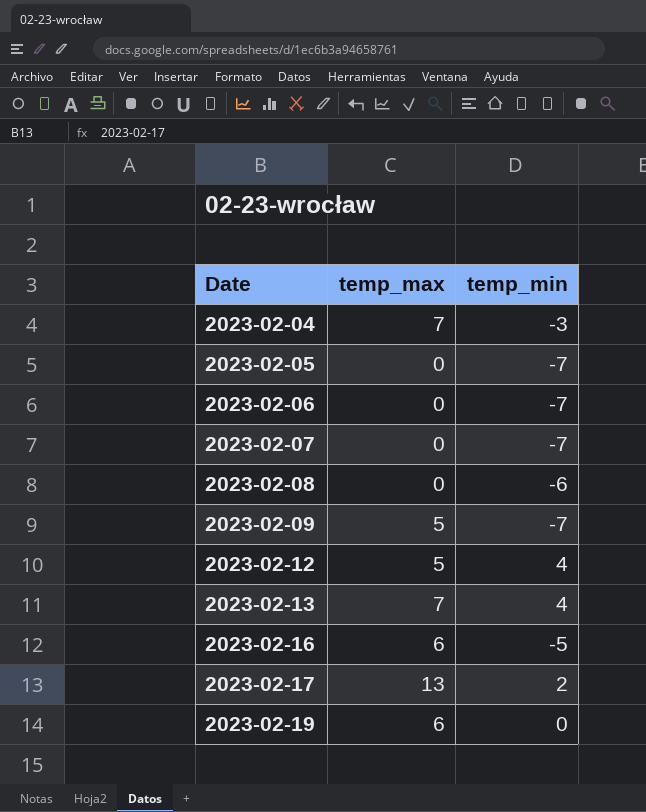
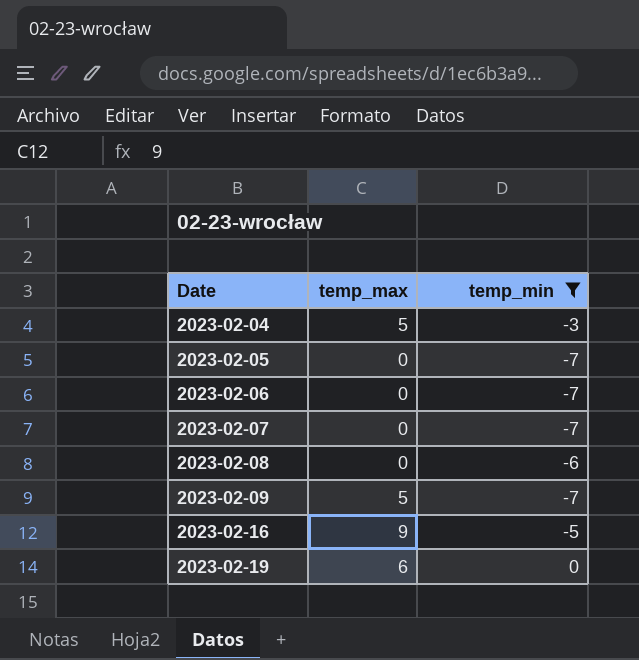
filter: none -> temp_min <= 0
2023-02-04 | temp_max: 7 -> 5
2023-02-16 | temp_max: 6 -> 9

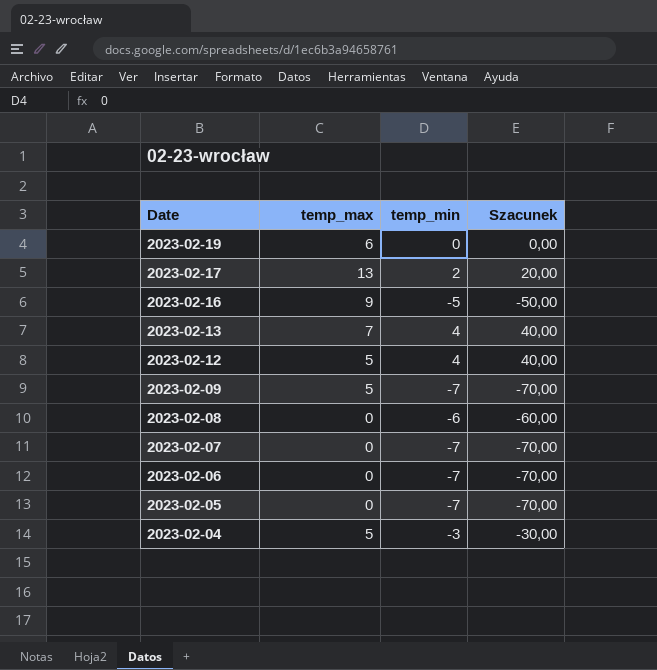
filter: temp_min <= 0 -> none
row order: Date ascending -> Date descending
column Szacunek | formula: none -> [temp_min] * 10

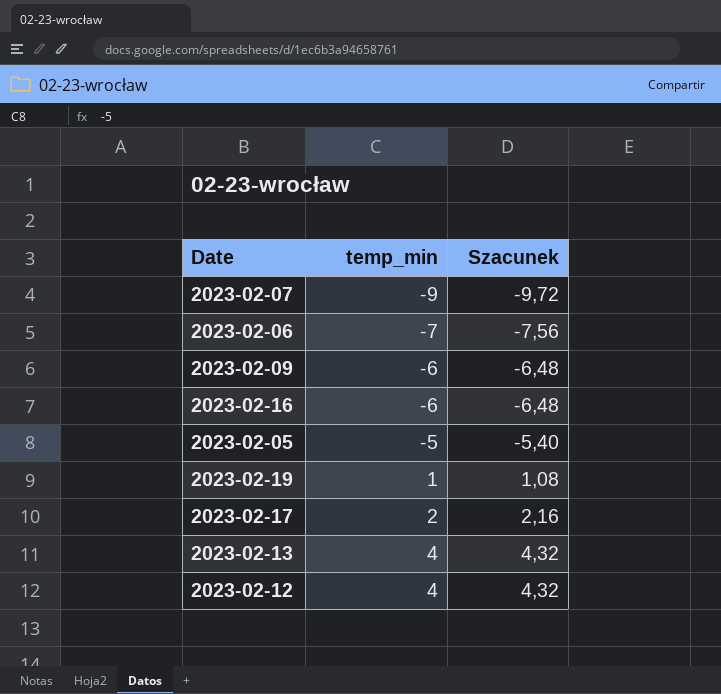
row order: Date descending -> temp_min ascending
column temp_max | position: 2 -> none
column Szacunek | formula: [temp_min] * 10 -> [temp_min] * 1,08
row 2023-02-08: 0 | -6 | -60,00 -> none
row 2023-02-04: 5 | -3 | -30,00 -> none
2023-02-07 | temp_min: -7 -> -9
2023-02-09 | temp_min: -7 -> -6
2023-02-16 | temp_min: -5 -> -6
2023-02-05 | temp_min: -7 -> -5
2023-02-19 | temp_min: 0 -> 1

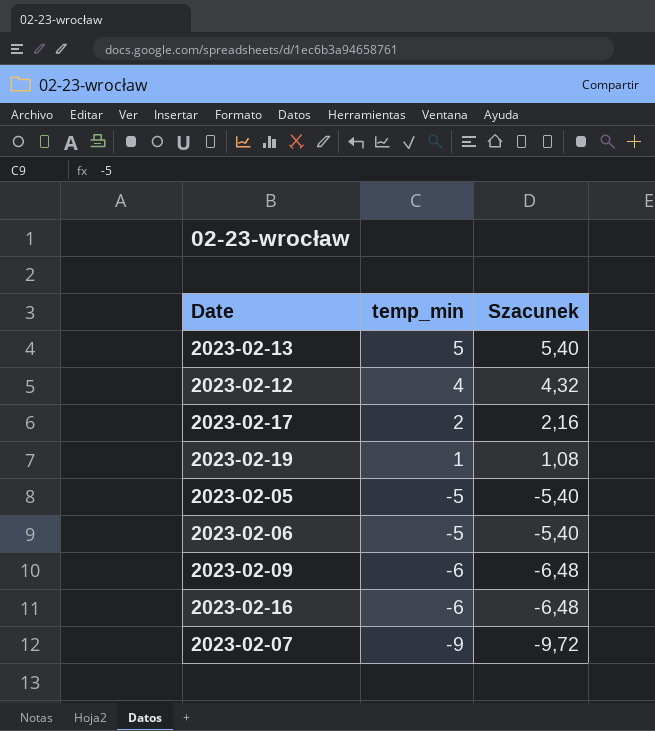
row order: temp_min ascending -> temp_min descending
2023-02-13 | temp_min: 4 -> 5
2023-02-13 | Szacunek: 4,32 -> 5,40
2023-02-06 | temp_min: -7 -> -5
2023-02-06 | Szacunek: -7,56 -> -5,40

